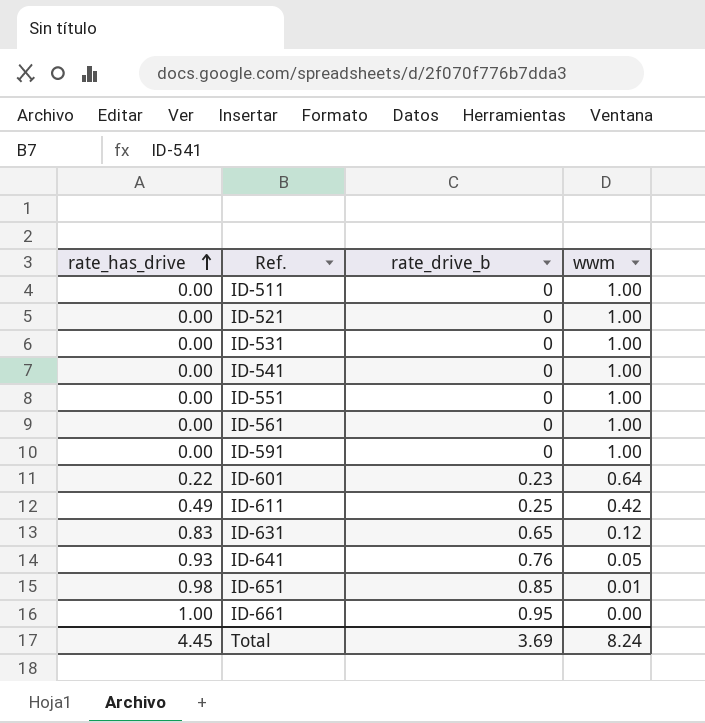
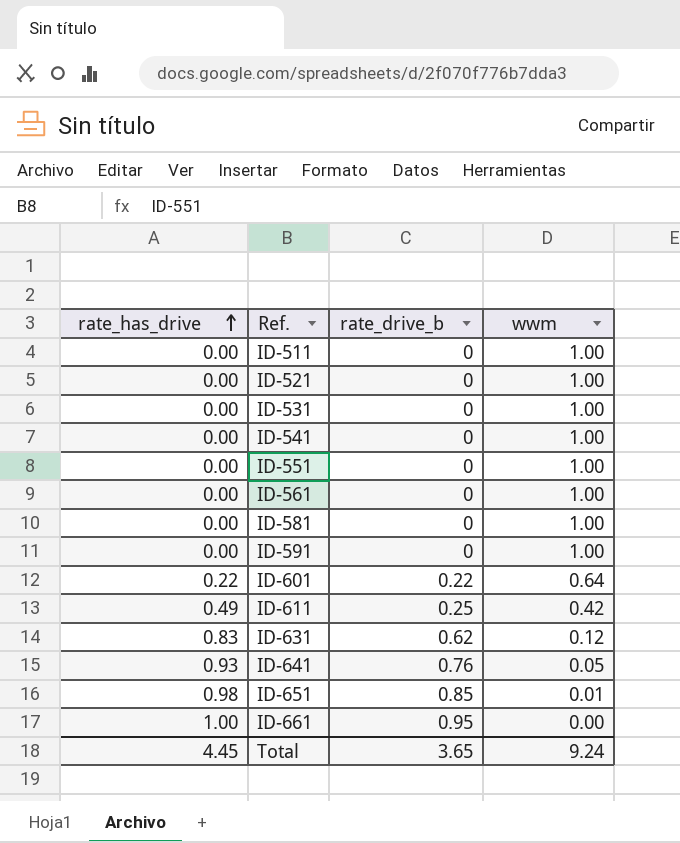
row ID-581: none -> 0.00 | 0 | 1.00
ID-601 | rate_drive_b: 0.23 -> 0.22
ID-631 | rate_drive_b: 0.65 -> 0.62
Total | rate_drive_b: 3.69 -> 3.65
Total | wwm: 8.24 -> 9.24

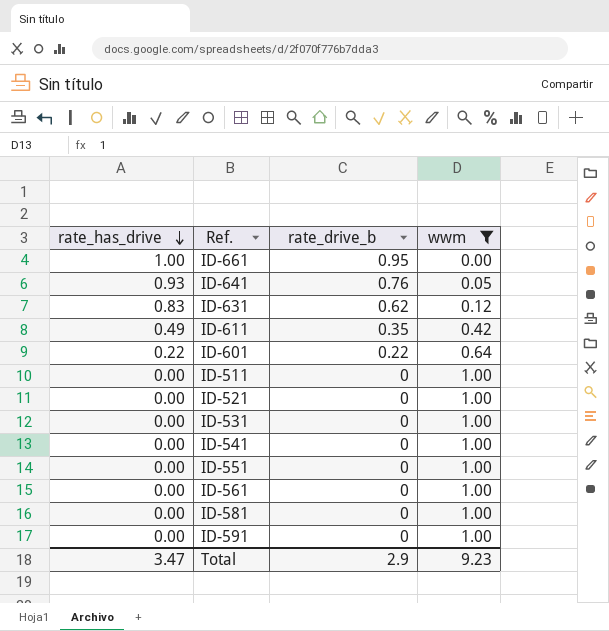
filter: none -> wwm != 0.01
row order: rate_has_drive ascending -> rate_has_drive descending
ID-611 | rate_drive_b: 0.25 -> 0.35
Total | rate_has_drive: 4.45 -> 3.47
Total | rate_drive_b: 3.65 -> 2.9
Total | wwm: 9.24 -> 9.23

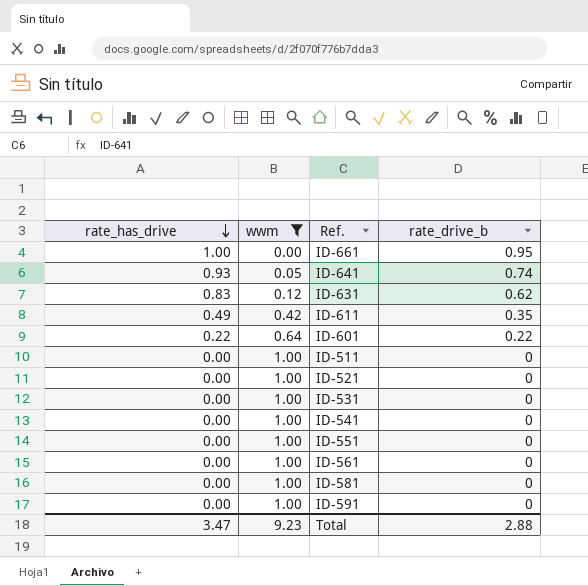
column wwm | position: 4 -> 2
ID-641 | rate_drive_b: 0.76 -> 0.74
Total | rate_drive_b: 2.9 -> 2.88

